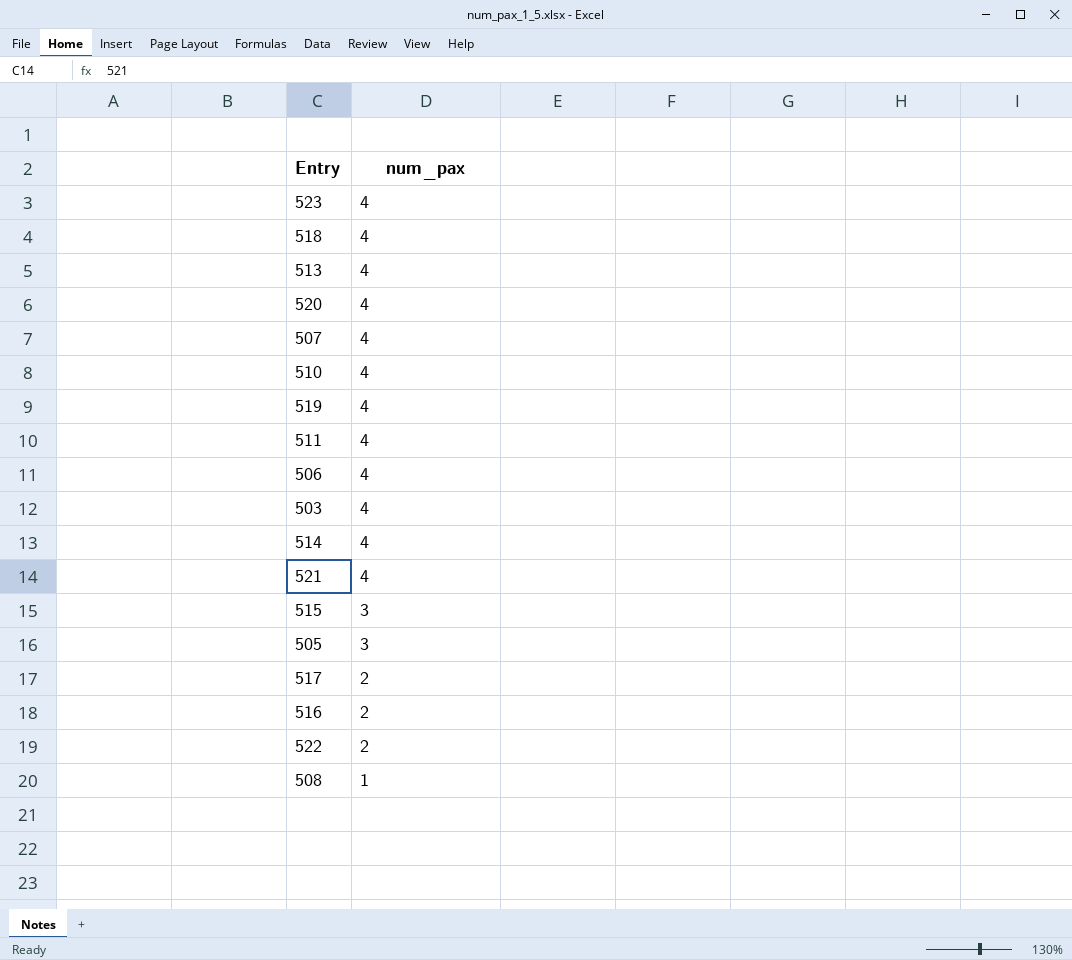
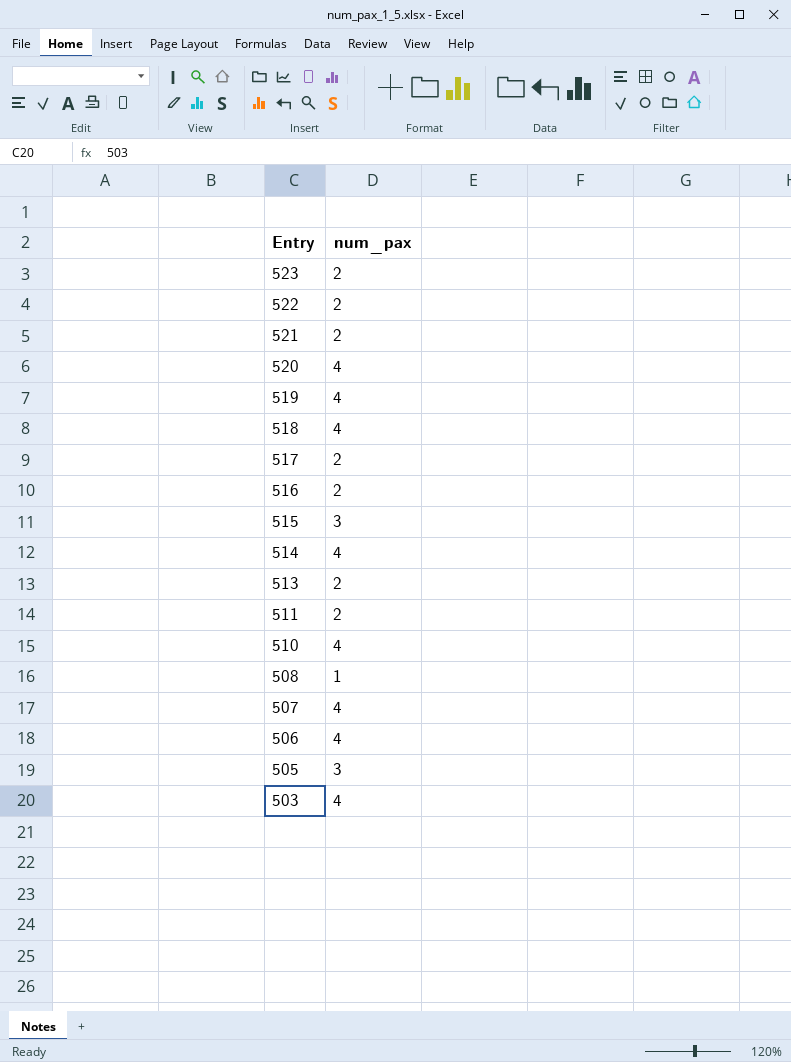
row order: num_pax descending -> Entry descending
523 | num_pax: 4 -> 2
521 | num_pax: 4 -> 2
513 | num_pax: 4 -> 2
511 | num_pax: 4 -> 2

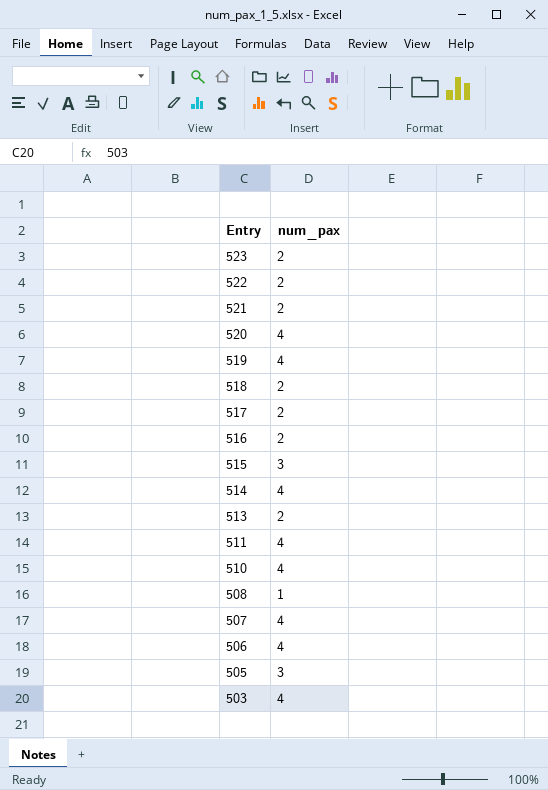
518 | num_pax: 4 -> 2
511 | num_pax: 2 -> 4

